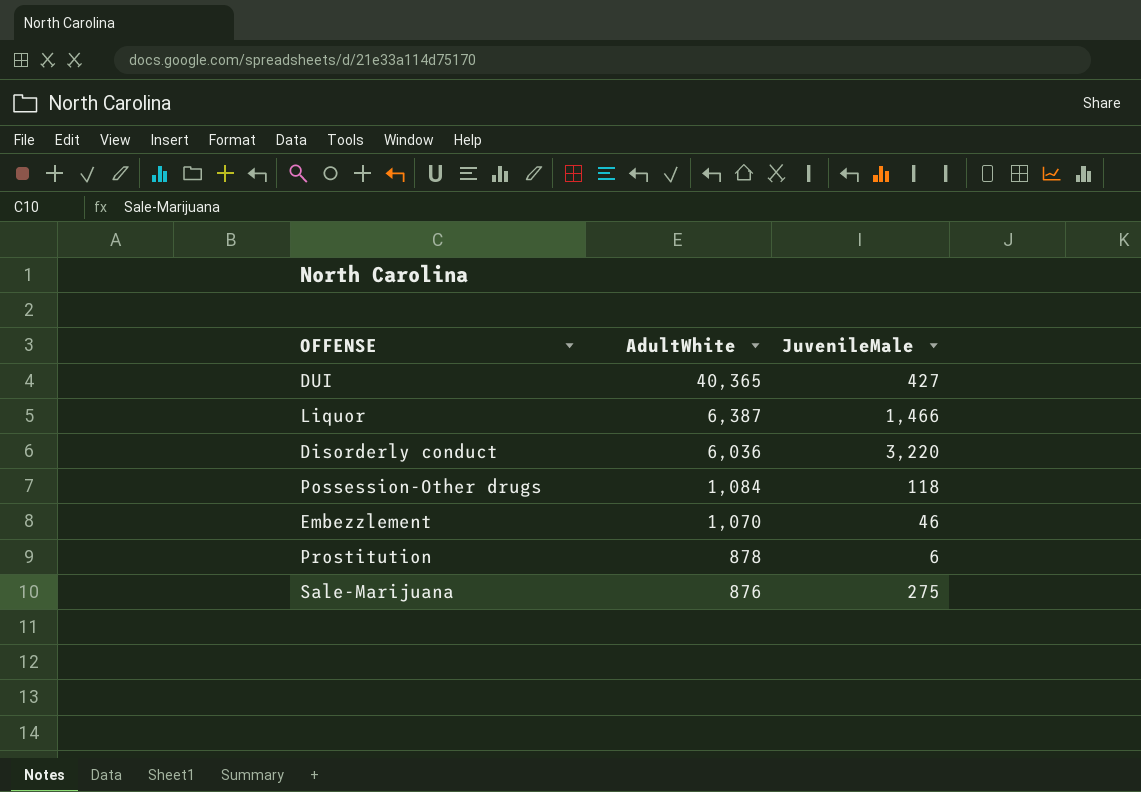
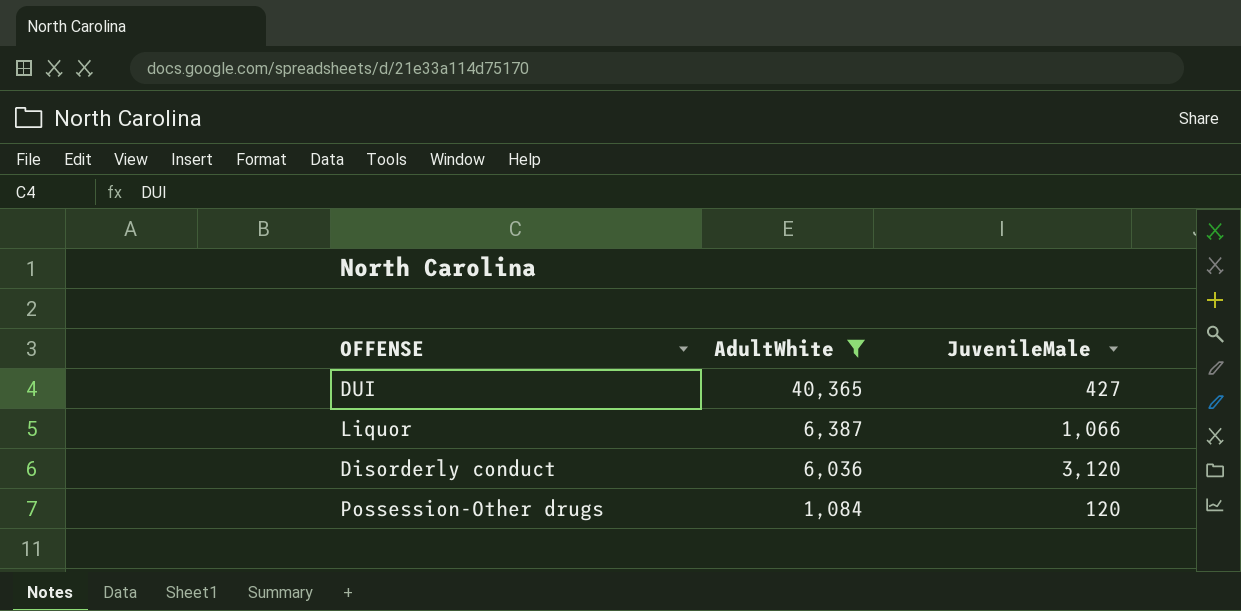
filter: none -> AdultWhite >= 1,084
Liquor | JuvenileMale: 1,466 -> 1,066
Disorderly conduct | JuvenileMale: 3,220 -> 3,120
Possession-Other drugs | JuvenileMale: 118 -> 120

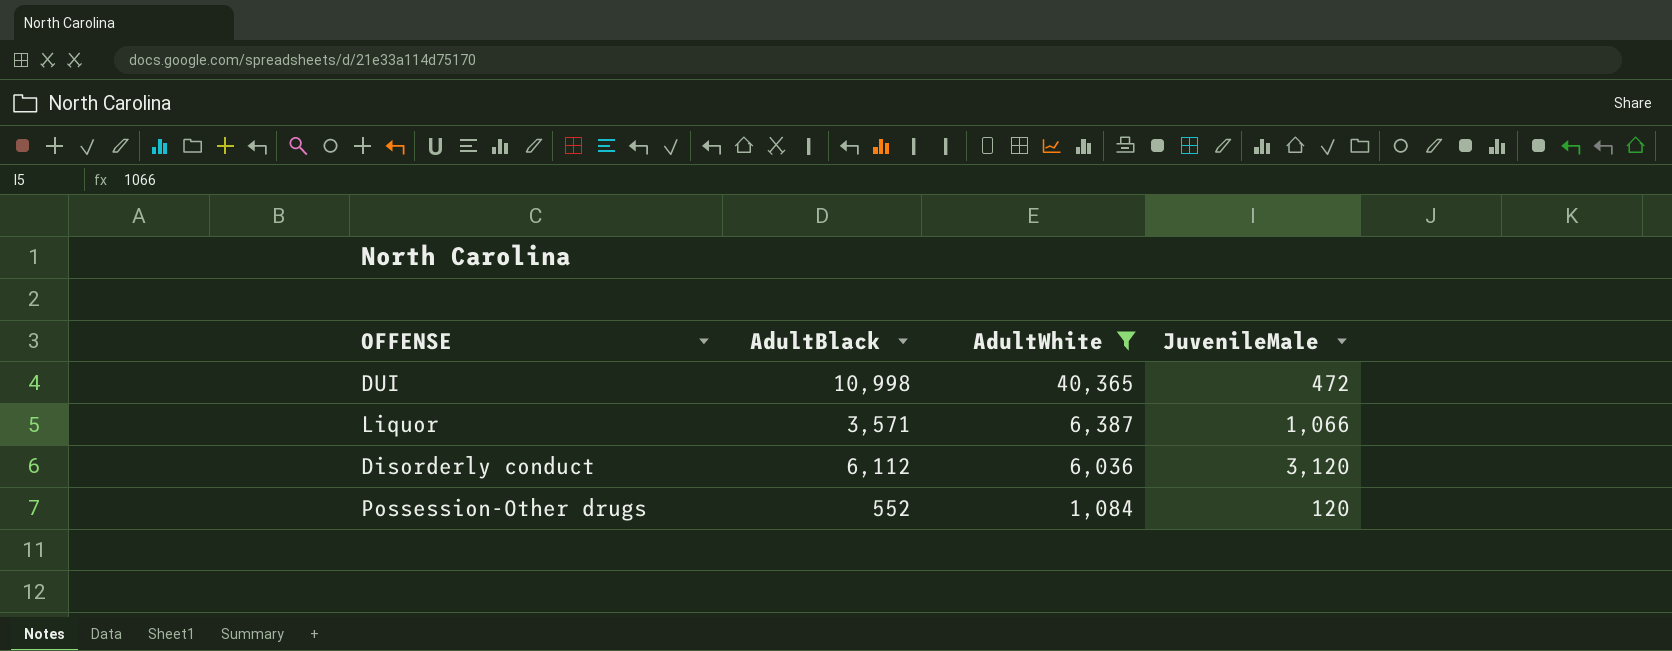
column AdultBlack | position: none -> 2
DUI | JuvenileMale: 427 -> 472

